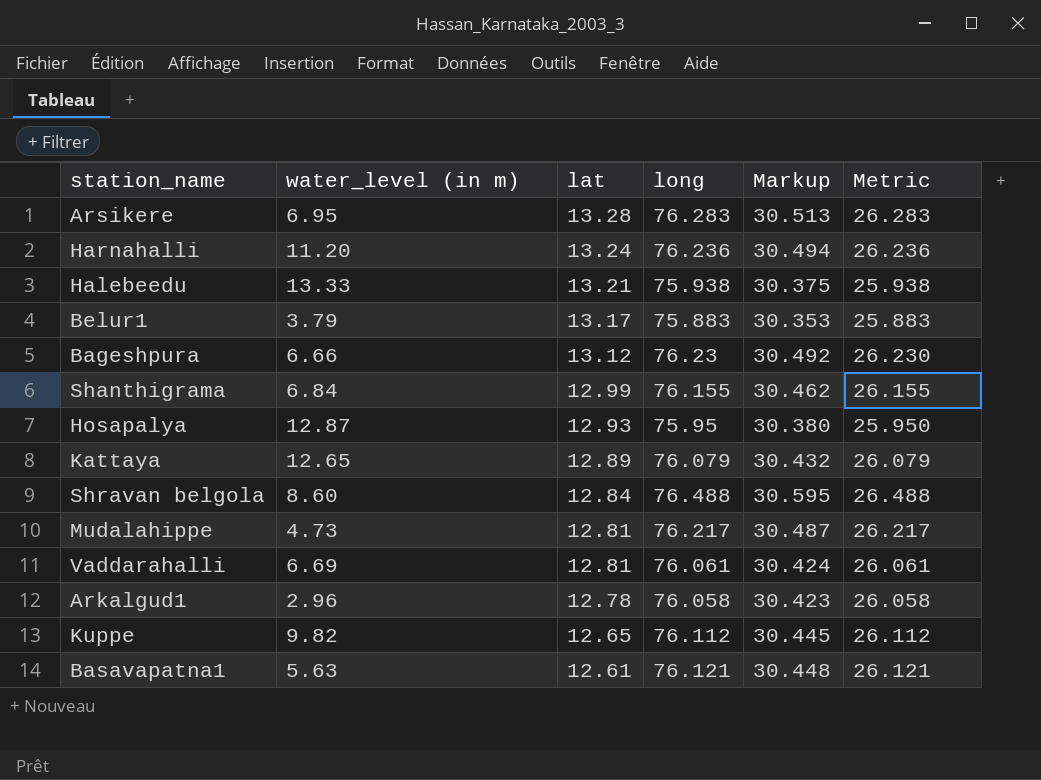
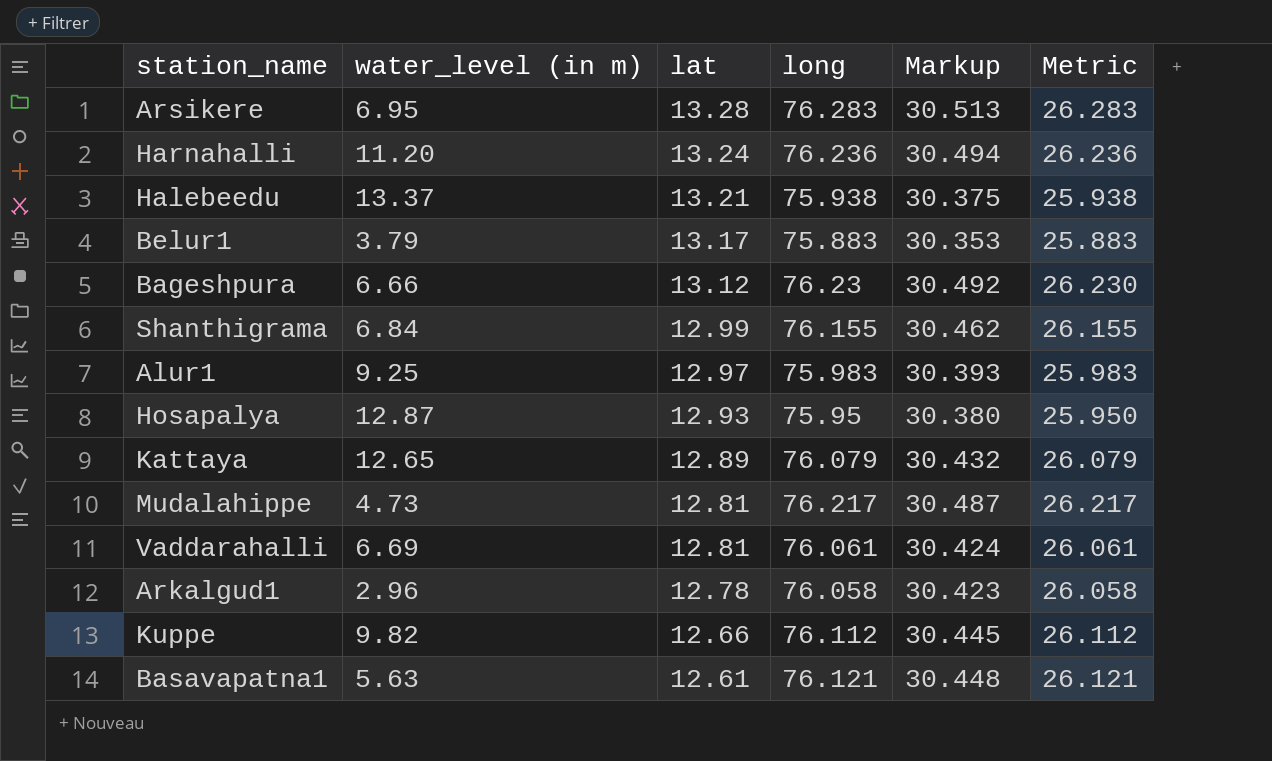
row Shravan belgola: 8.60 | 12.84 | 76.488 | 30.595 | 26.488 -> none
Halebeedu | water_level (in m): 13.33 -> 13.37
row Alur1: none -> 9.25 | 12.97 | 75.983 | 30.393 | 25.983
Kuppe | lat: 12.65 -> 12.66

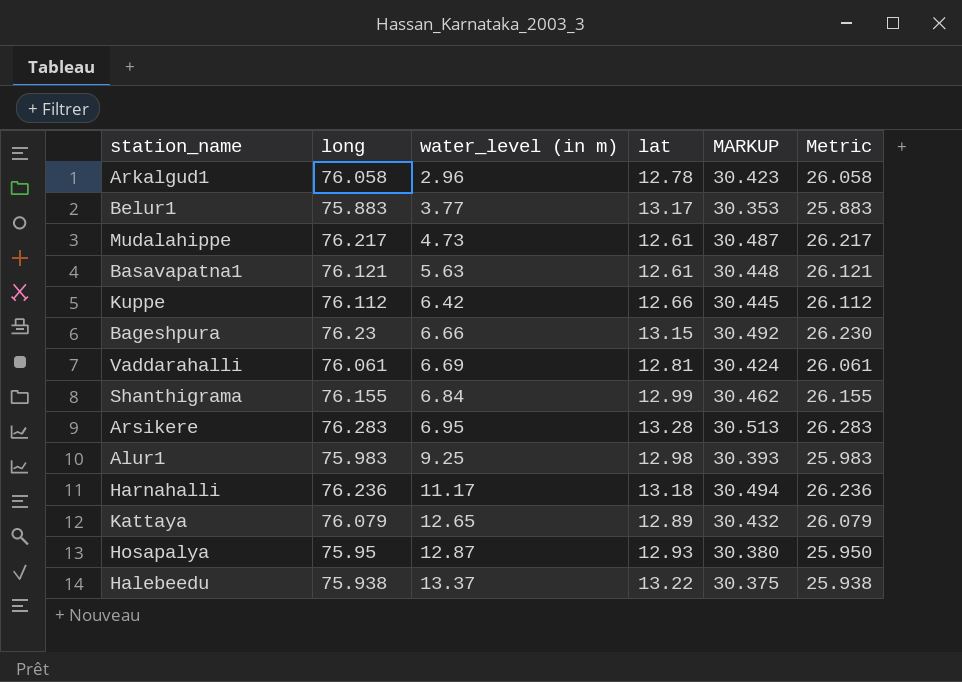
row order: lat descending -> water_level (in m) ascending
column long | position: 4 -> 2
column name: Markup -> MARKUP
Belur1 | water_level (in m): 3.79 -> 3.77
Mudalahippe | lat: 12.81 -> 12.61
Kuppe | water_level (in m): 9.82 -> 6.42
Bageshpura | lat: 13.12 -> 13.15
Alur1 | lat: 12.97 -> 12.98
Harnahalli | water_level (in m): 11.20 -> 11.17
Harnahalli | lat: 13.24 -> 13.18
Halebeedu | lat: 13.21 -> 13.22

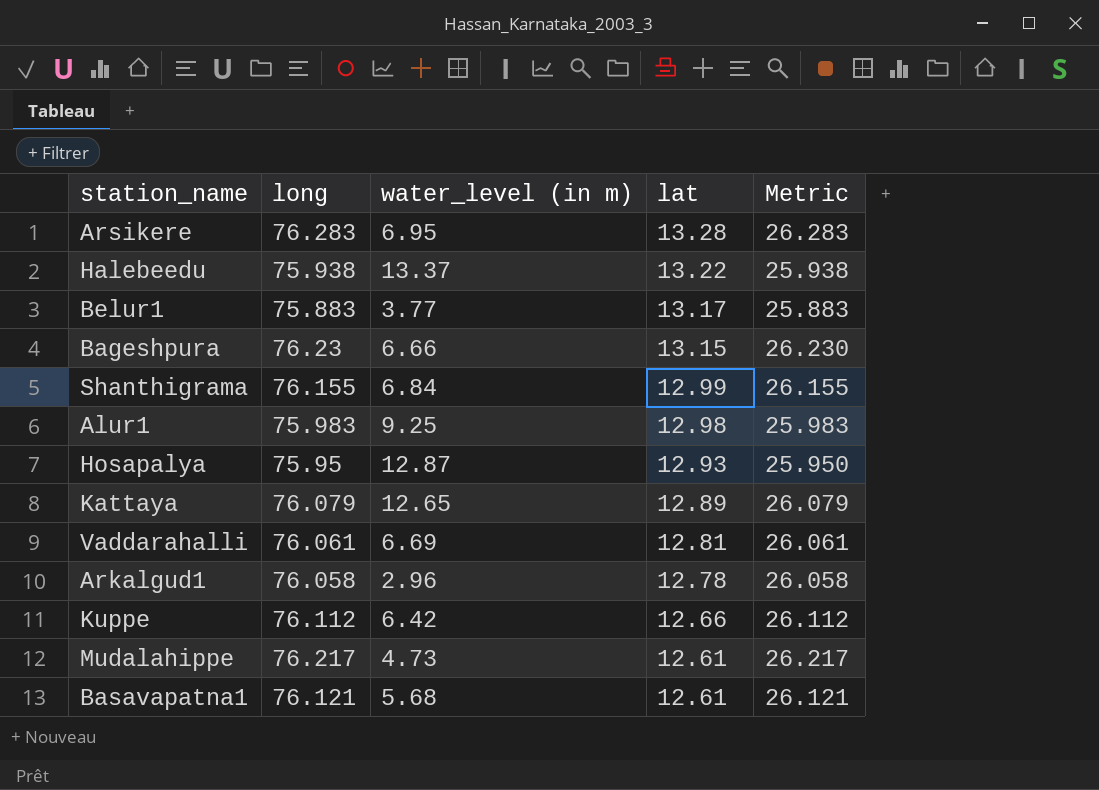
row order: water_level (in m) ascending -> lat descending
column MARKUP | formula: [long] * 0.4 -> none
row Harnahalli: 76.236 | 11.17 | 13.18 | 30.494 | 26.236 -> none
Basavapatna1 | water_level (in m): 5.63 -> 5.68

